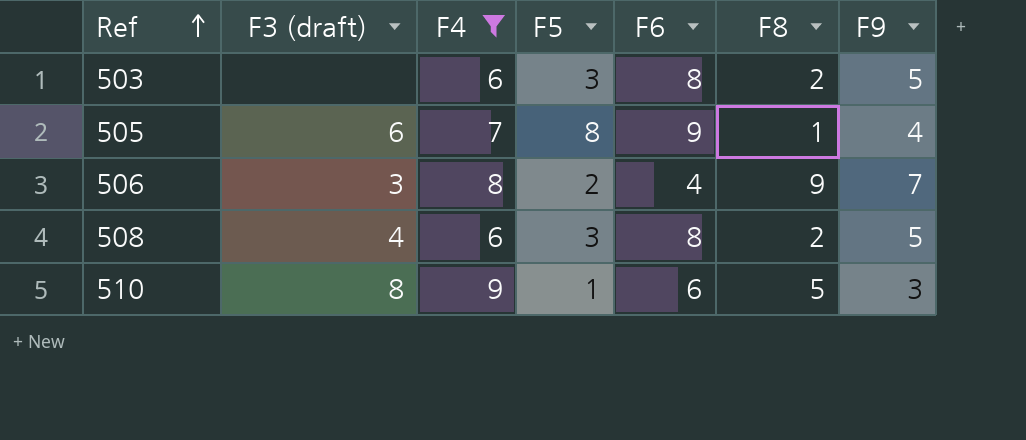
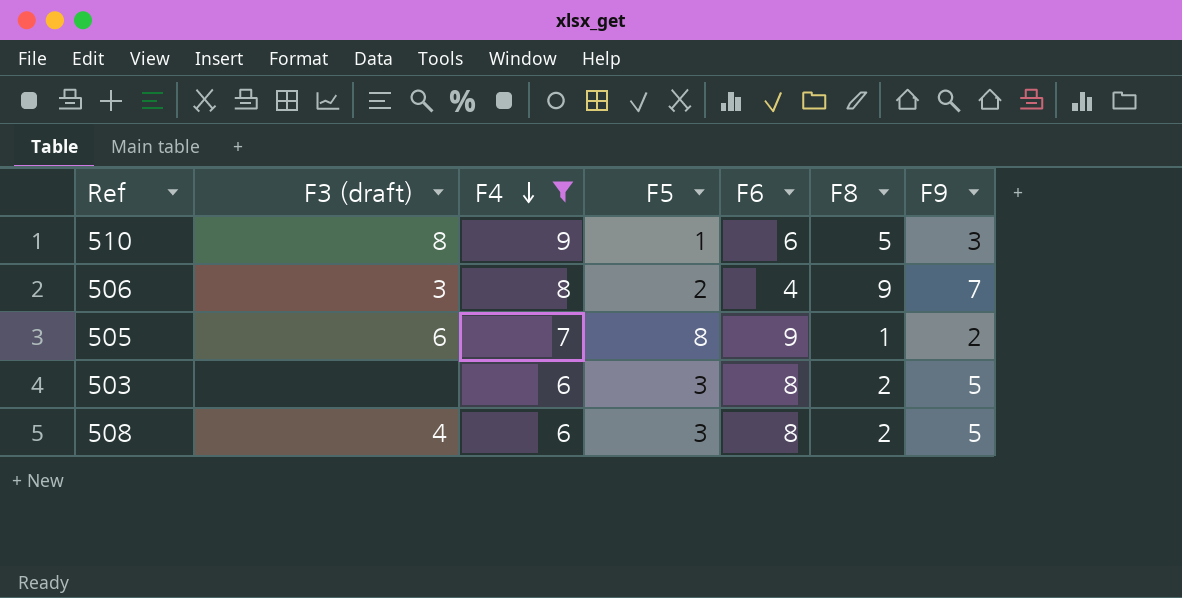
row order: Ref ascending -> F4 descending
505 | F9: 4 -> 2

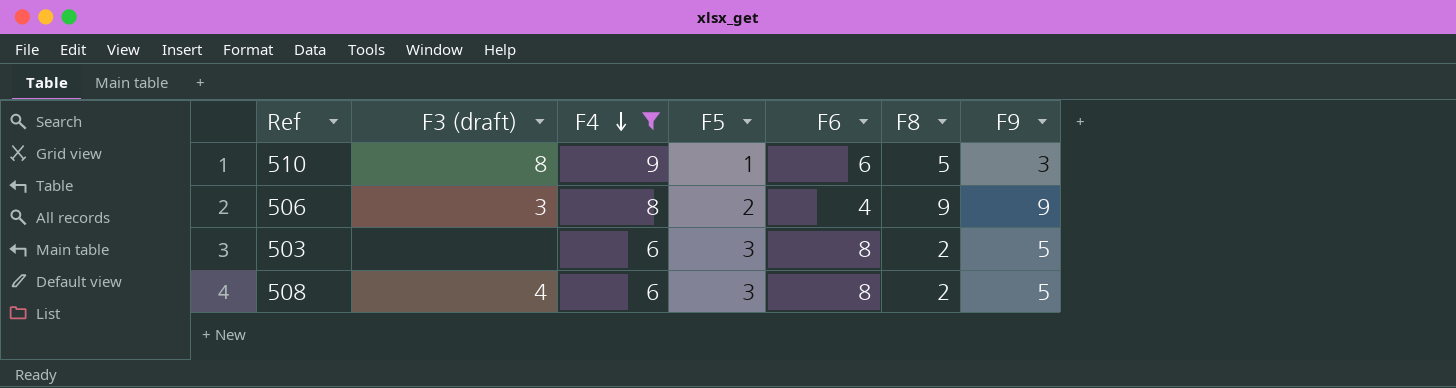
row 505: 6 | 7 | 8 | 9 | 1 | 2 -> none
506 | F9: 7 -> 9

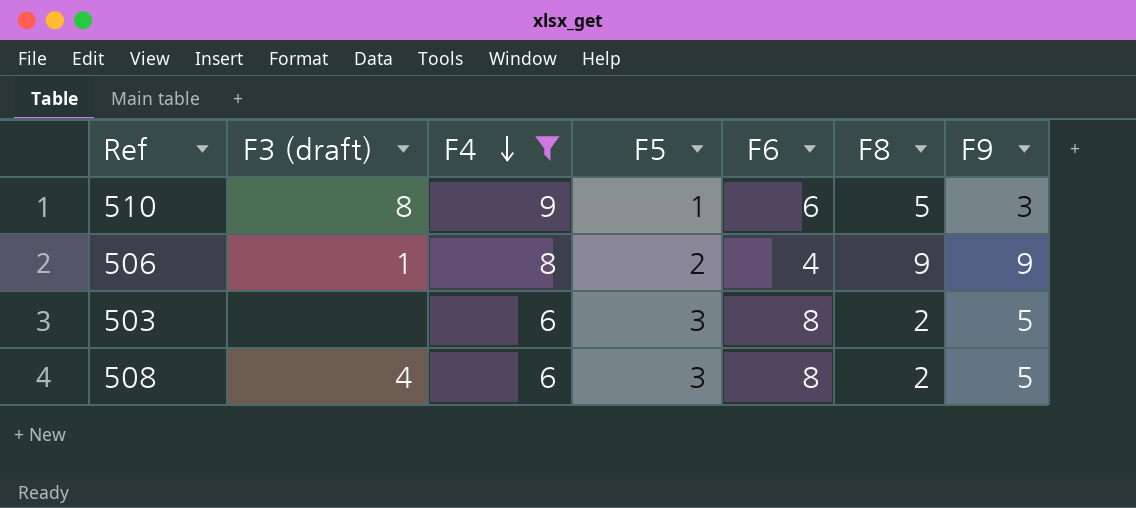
506 | F3 (draft): 3 -> 1

